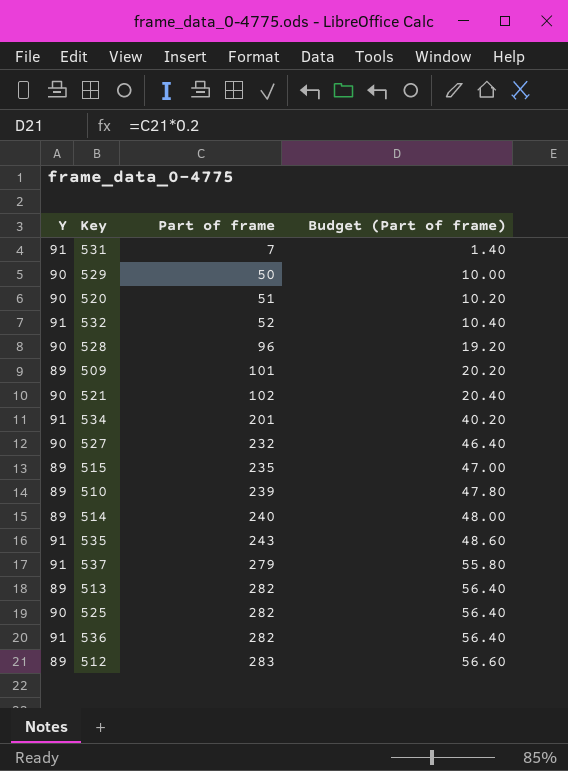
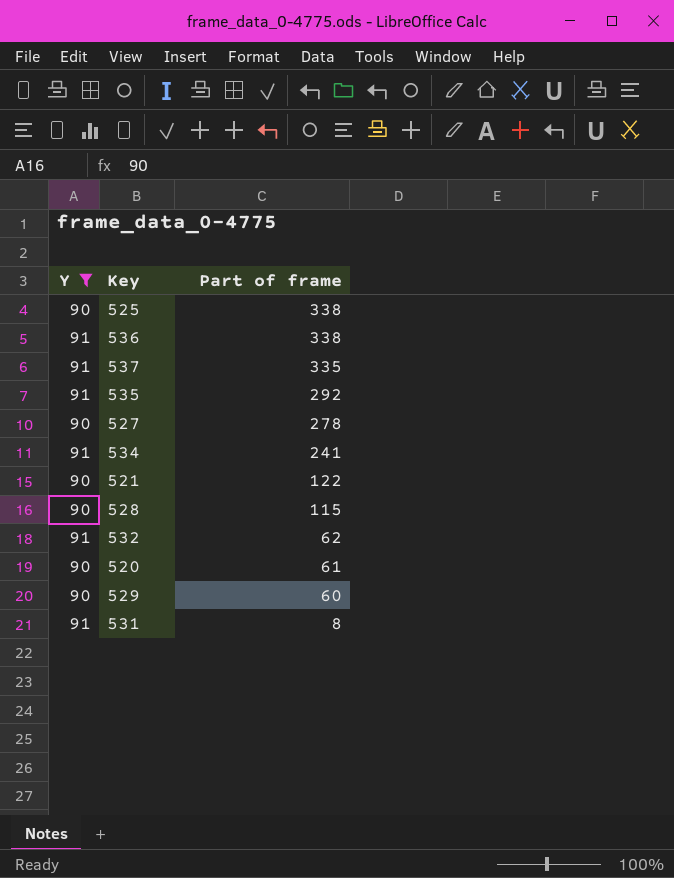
filter: none -> Y != 89
row order: Part of frame ascending -> Part of frame descending
column Budget (Part of frame) | formula: [Part of frame] * 0.2 -> none
525 | Part of frame: 282 -> 338
536 | Part of frame: 282 -> 338
537 | Part of frame: 279 -> 335
535 | Part of frame: 243 -> 292
527 | Part of frame: 232 -> 278
534 | Part of frame: 201 -> 241
521 | Part of frame: 102 -> 122
528 | Part of frame: 96 -> 115
532 | Part of frame: 52 -> 62
520 | Part of frame: 51 -> 61
529 | Part of frame: 50 -> 60
531 | Part of frame: 7 -> 8

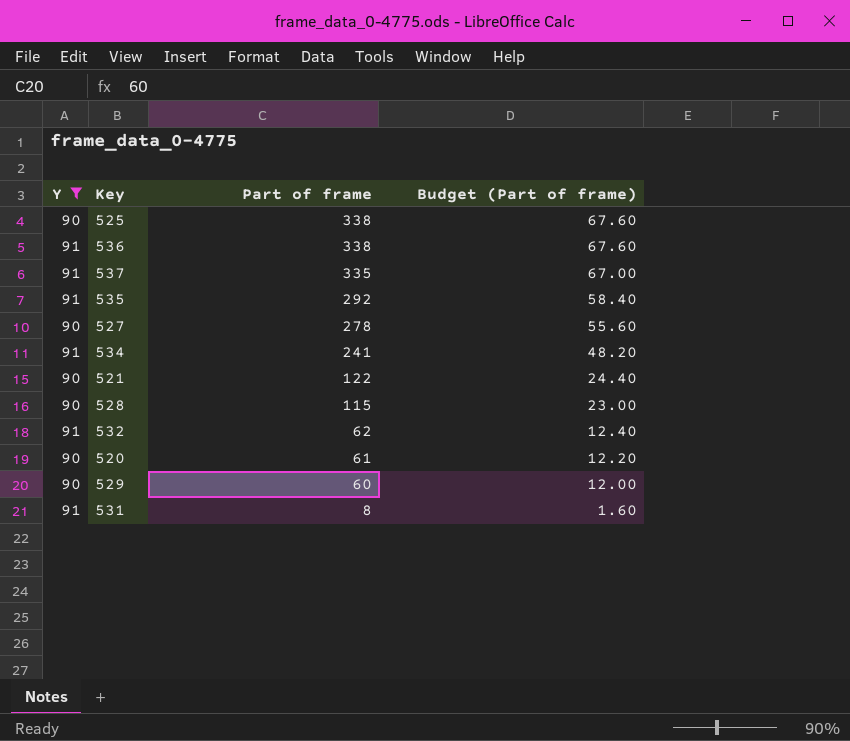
column Budget (Part of frame) | formula: none -> [Part of frame] * 0.2

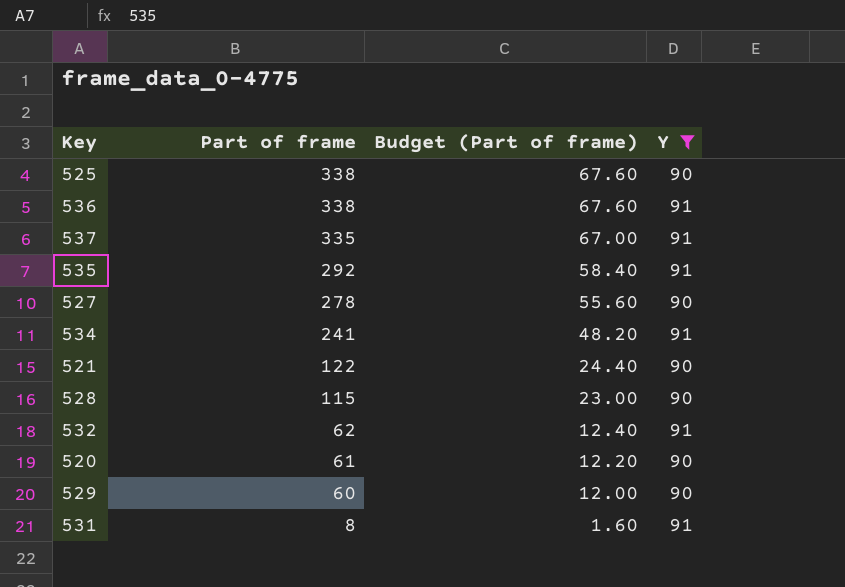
column Y | position: 1 -> 4

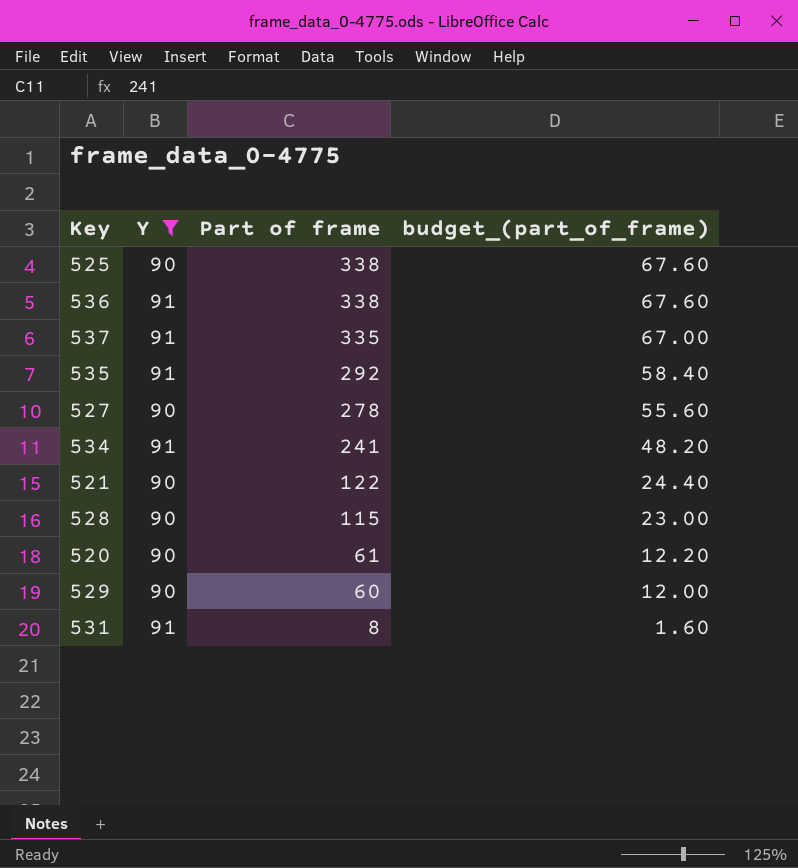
column Y | position: 4 -> 2
column name: Budget (Part of frame) -> budget_(part_of_frame)
row 532: 62 | 12.40 | 91 -> none

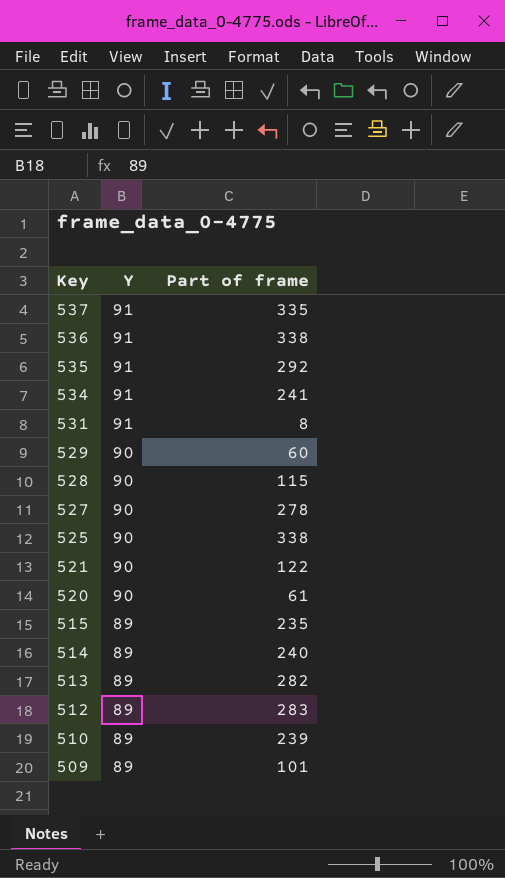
filter: Y != 89 -> none
row order: Part of frame descending -> Key descending
column budget_(part_of_frame) | formula: [Part of frame] * 0.2 -> none

